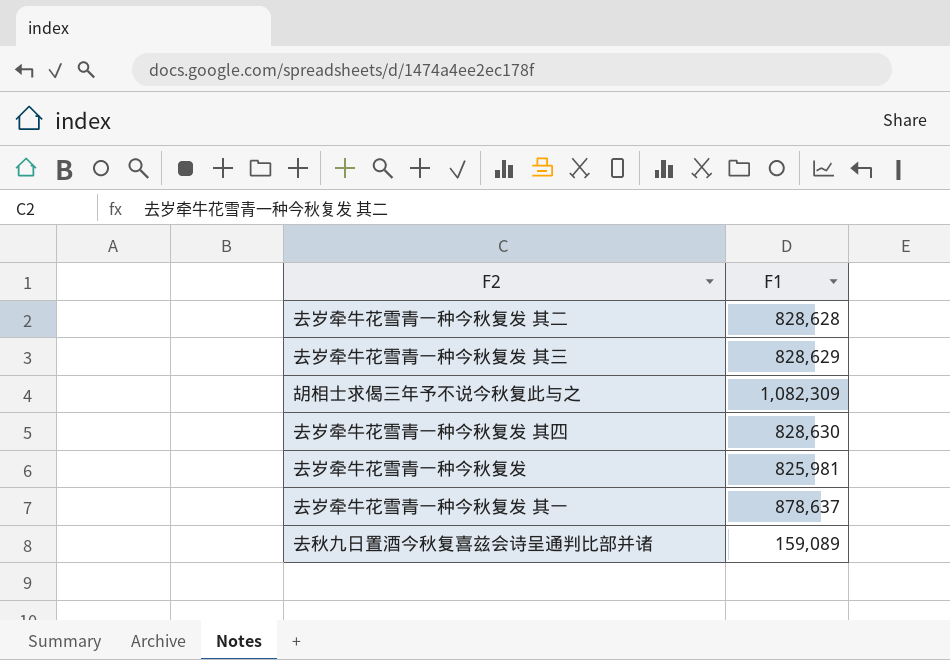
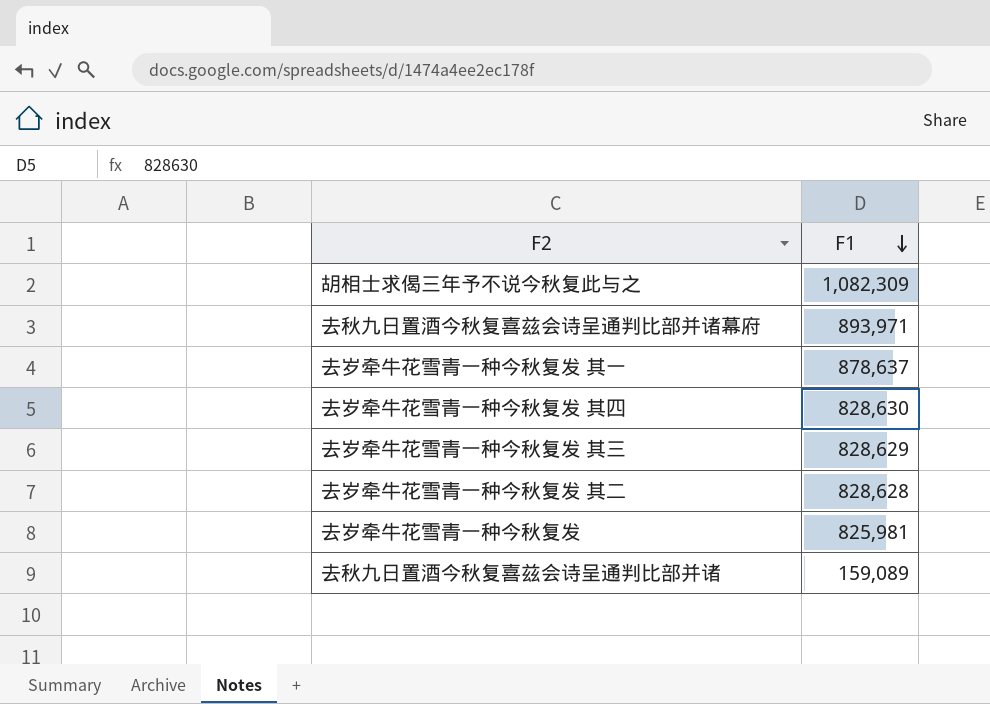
row order: none -> F1 descending
row 去秋九日置酒今秋复喜兹会诗呈通判比部并诸幕府: none -> 893,971

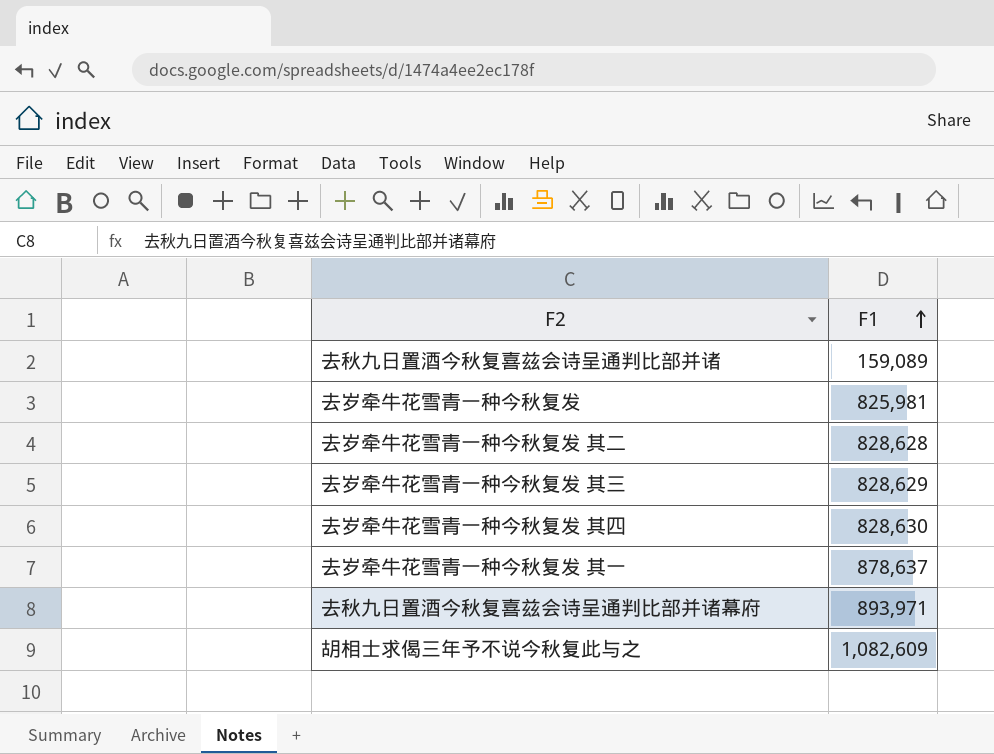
row order: F1 descending -> F1 ascending
胡相士求偈三年予不说今秋复此与之 | F1: 1,082,309 -> 1,082,609

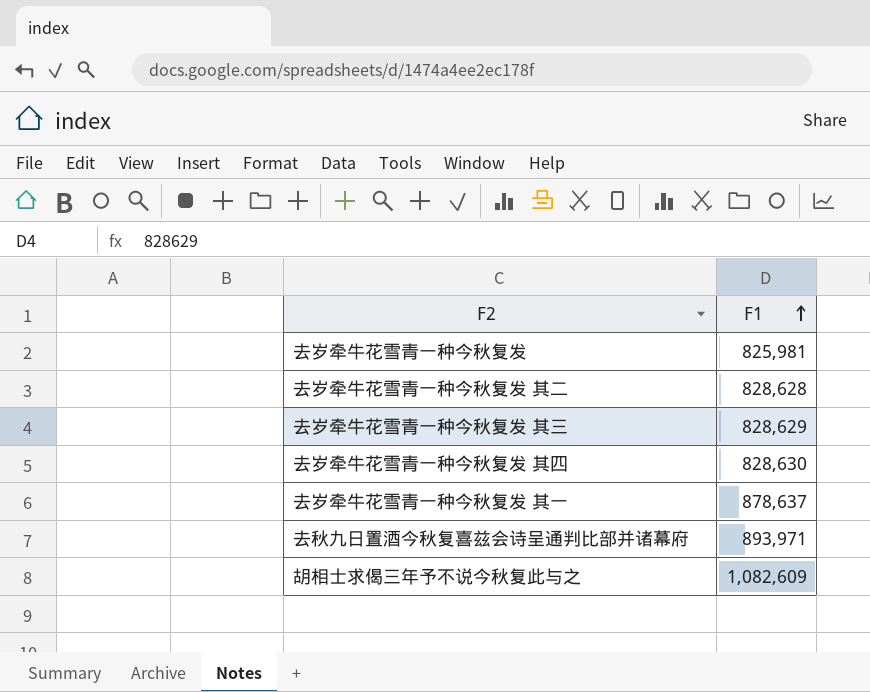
row 去秋九日置酒今秋复喜兹会诗呈通判比部并诸: 159,089 -> none

